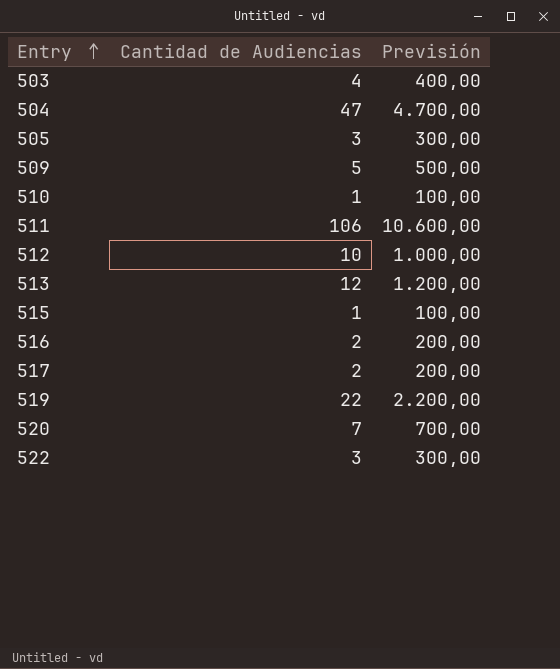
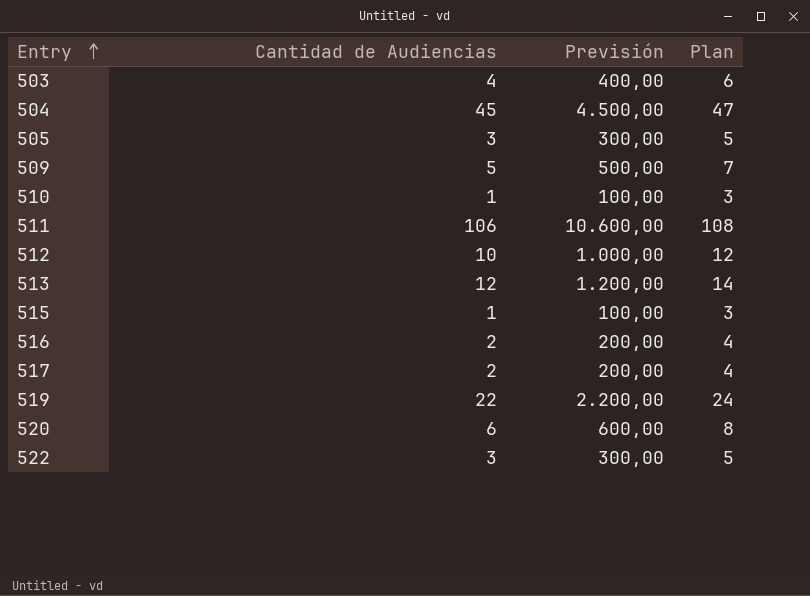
column Plan | formula: none -> [Cantidad de Audiencias] + 2
504 | Cantidad de Audiencias: 47 -> 45
504 | Previsión: 4.700,00 -> 4.500,00
520 | Cantidad de Audiencias: 7 -> 6
520 | Previsión: 700,00 -> 600,00

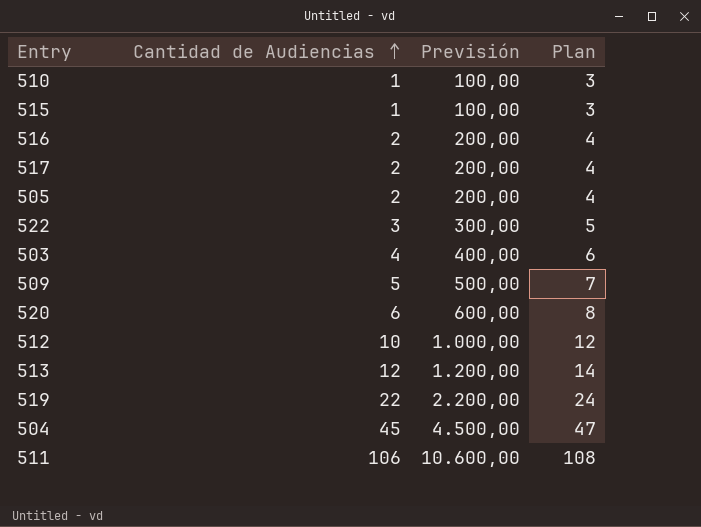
row order: Entry ascending -> Cantidad de Audiencias ascending
505 | Cantidad de Audiencias: 3 -> 2
505 | Previsión: 300,00 -> 200,00
505 | Plan: 5 -> 4

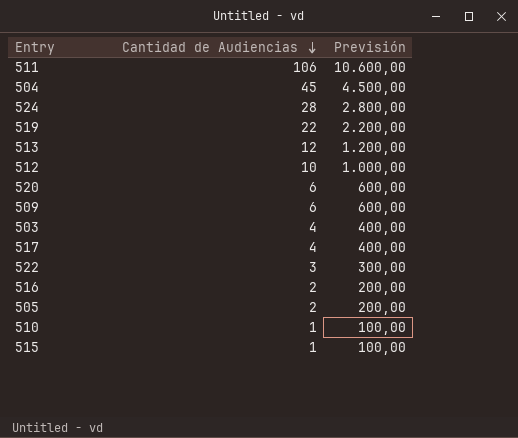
row order: Cantidad de Audiencias ascending -> Cantidad de Audiencias descending
column Plan | formula: [Cantidad de Audiencias] + 2 -> none
row 524: none -> 28 | 2.800,00
509 | Cantidad de Audiencias: 5 -> 6
509 | Previsión: 500,00 -> 600,00
517 | Cantidad de Audiencias: 2 -> 4
517 | Previsión: 200,00 -> 400,00

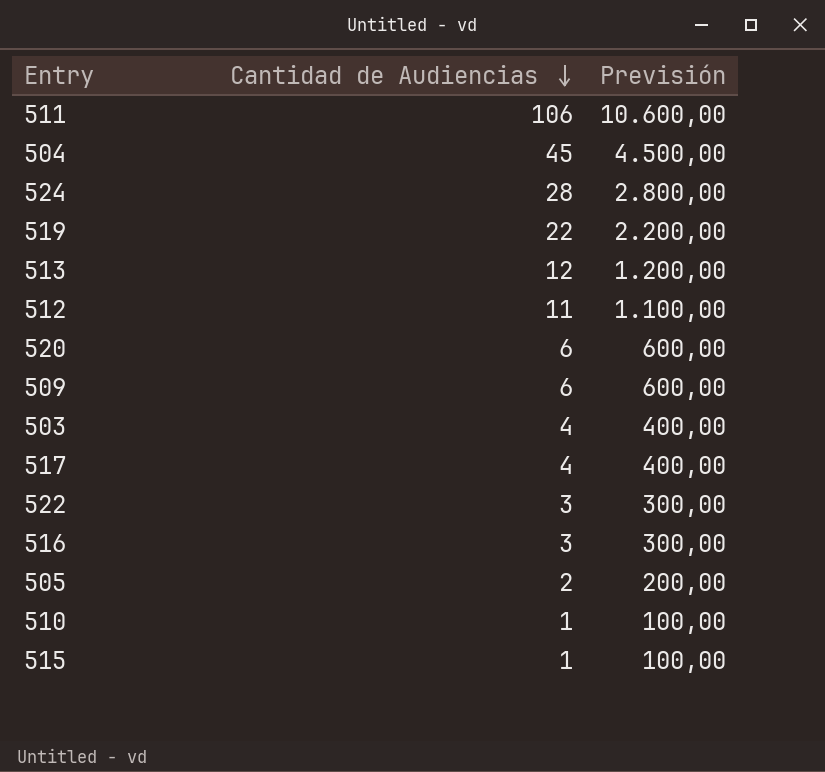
512 | Cantidad de Audiencias: 10 -> 11
512 | Previsión: 1.000,00 -> 1.100,00
516 | Cantidad de Audiencias: 2 -> 3
516 | Previsión: 200,00 -> 300,00

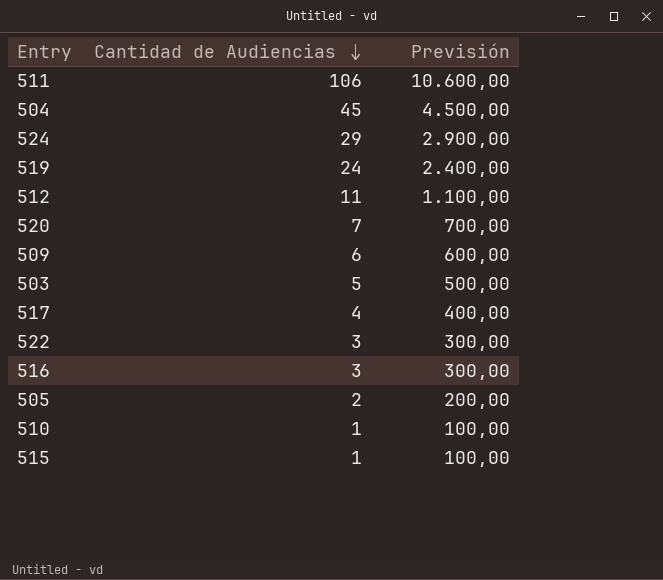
row 513: 12 | 1.200,00 -> none
524 | Cantidad de Audiencias: 28 -> 29
524 | Previsión: 2.800,00 -> 2.900,00
519 | Cantidad de Audiencias: 22 -> 24
519 | Previsión: 2.200,00 -> 2.400,00
520 | Cantidad de Audiencias: 6 -> 7
520 | Previsión: 600,00 -> 700,00
503 | Cantidad de Audiencias: 4 -> 5
503 | Previsión: 400,00 -> 500,00

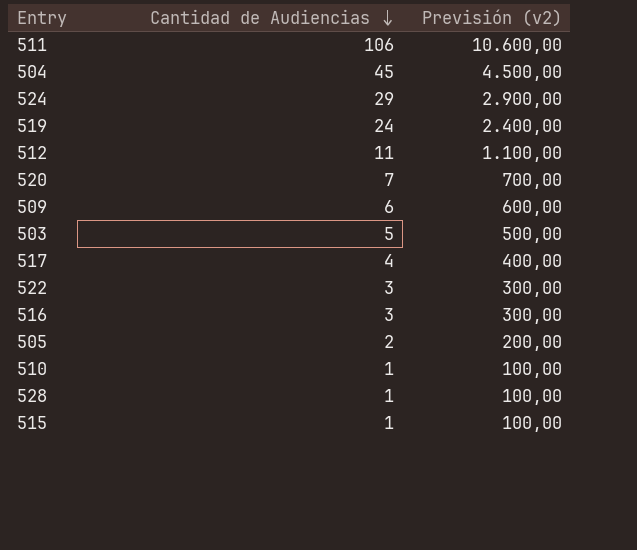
column name: Previsión -> Previsión (v2)
row 528: none -> 1 | 100,00

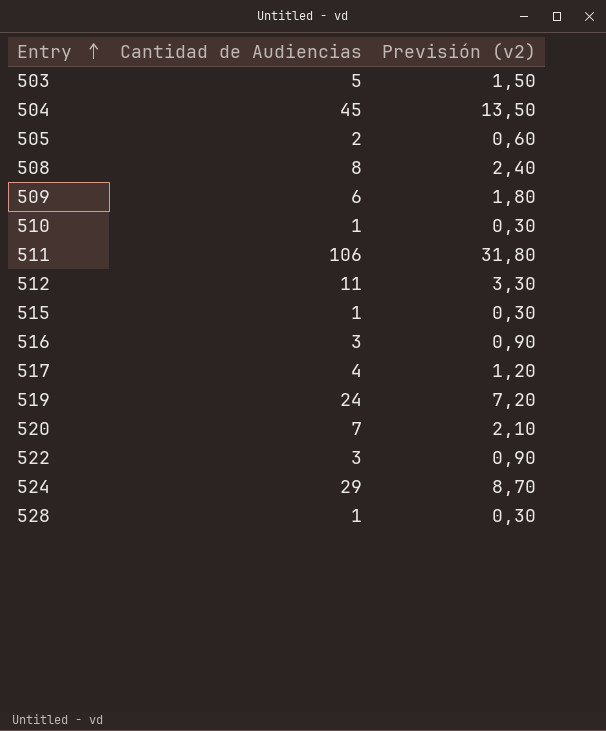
row order: Cantidad de Audiencias descending -> Entry ascending
column Previsión (v2) | formula: [Cantidad de Audiencias] * 100 -> [Cantidad de Audiencias] * 0,3
row 508: none -> 8 | 2,40

